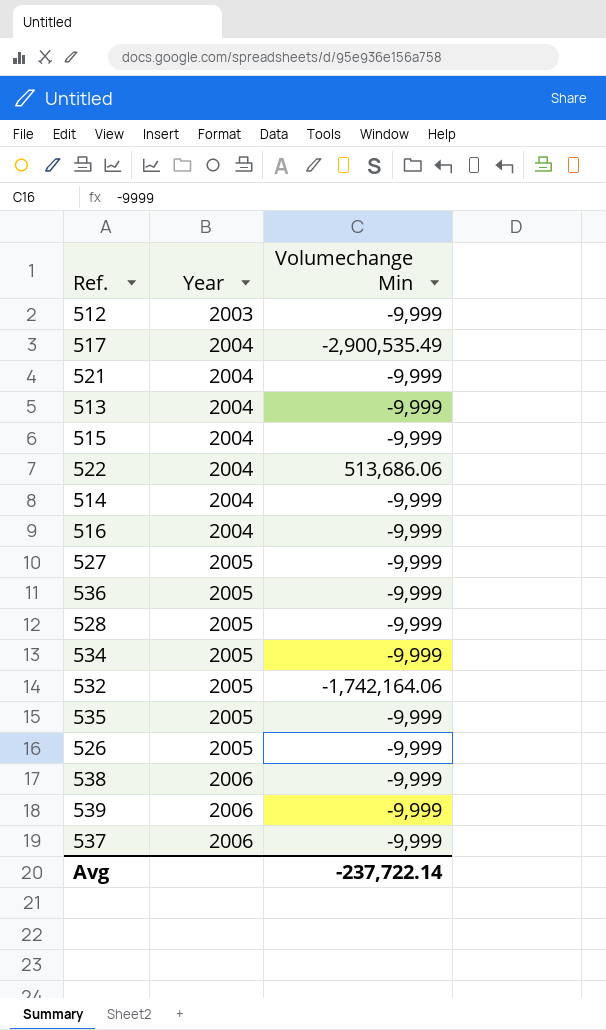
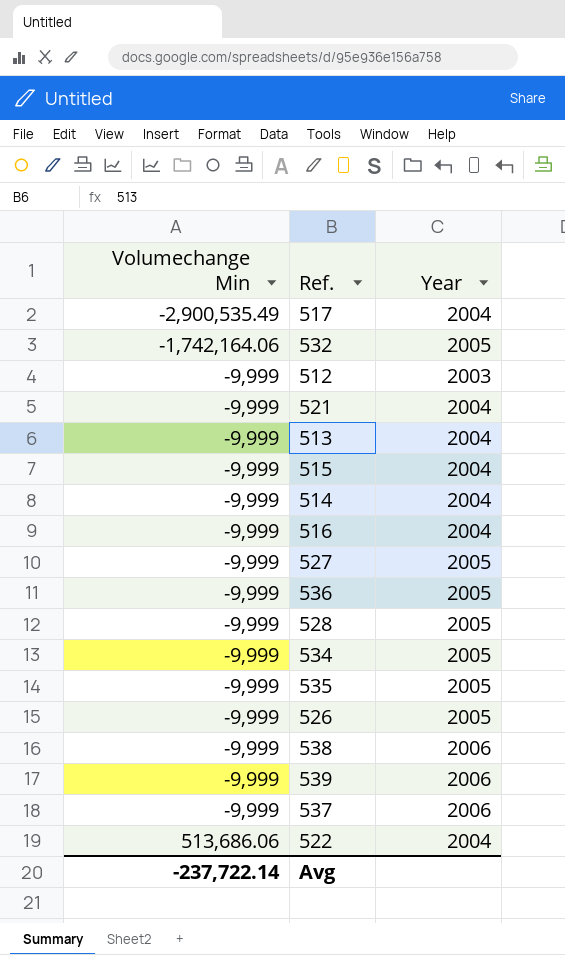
row order: Year ascending -> Volumechange Min ascending
column Volumechange Min | position: 3 -> 1

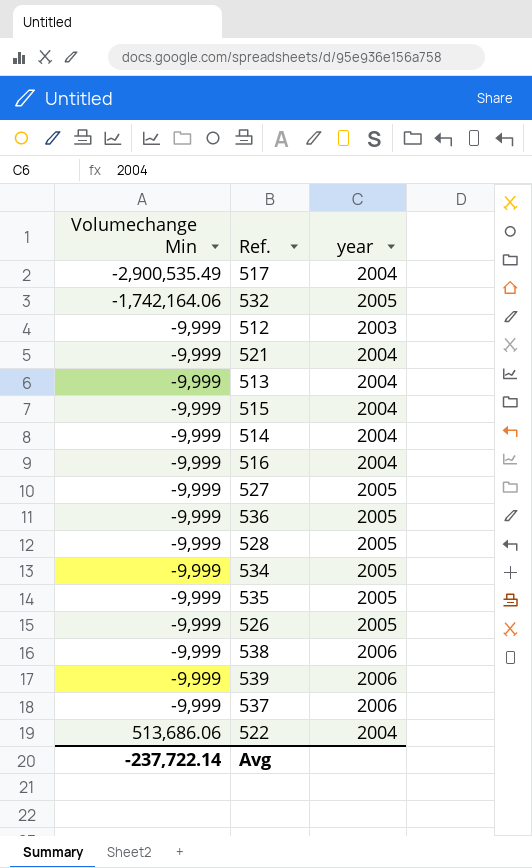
column name: Year -> year

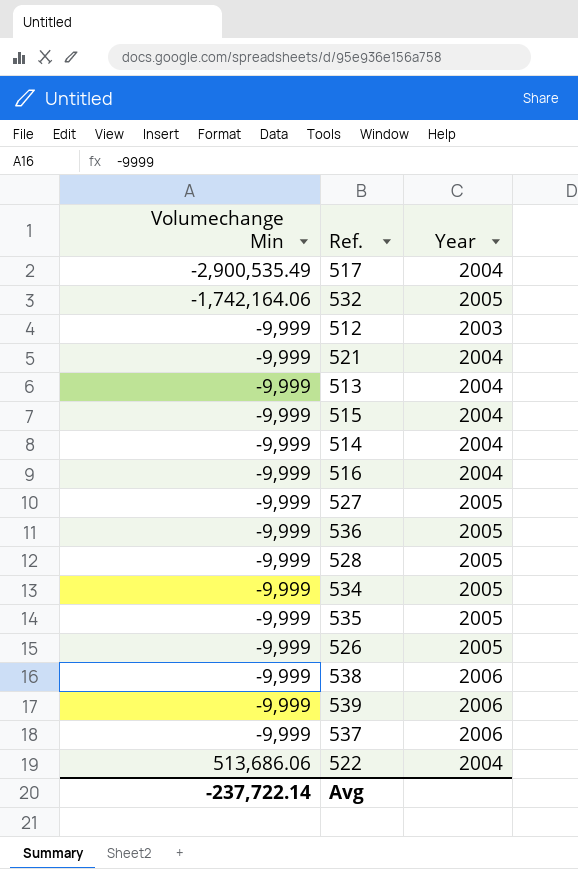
column name: year -> Year

